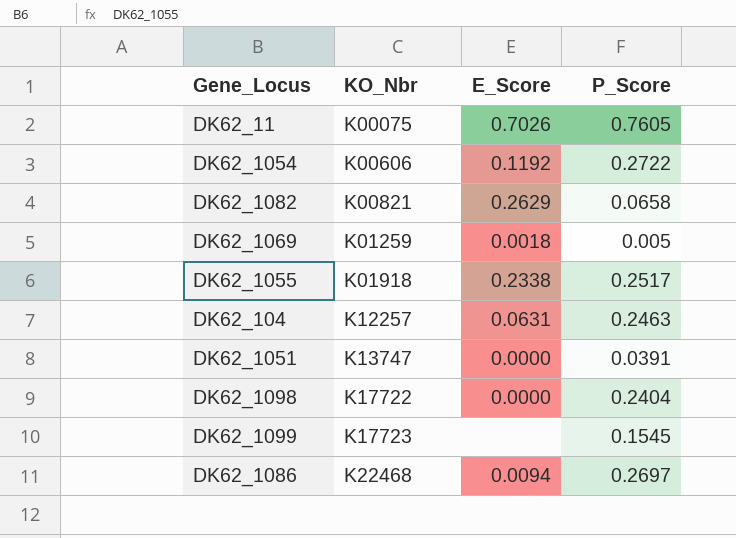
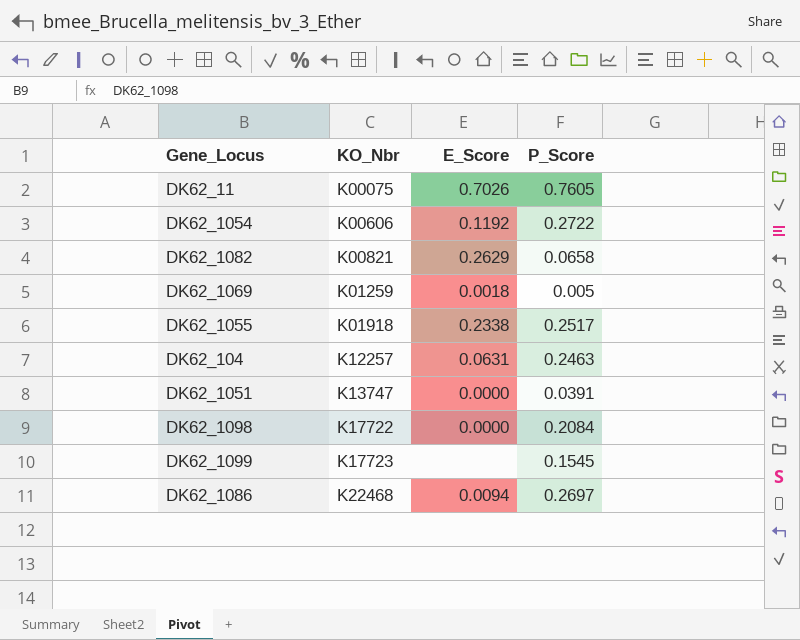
DK62_1098 | P_Score: 0.2404 -> 0.2084

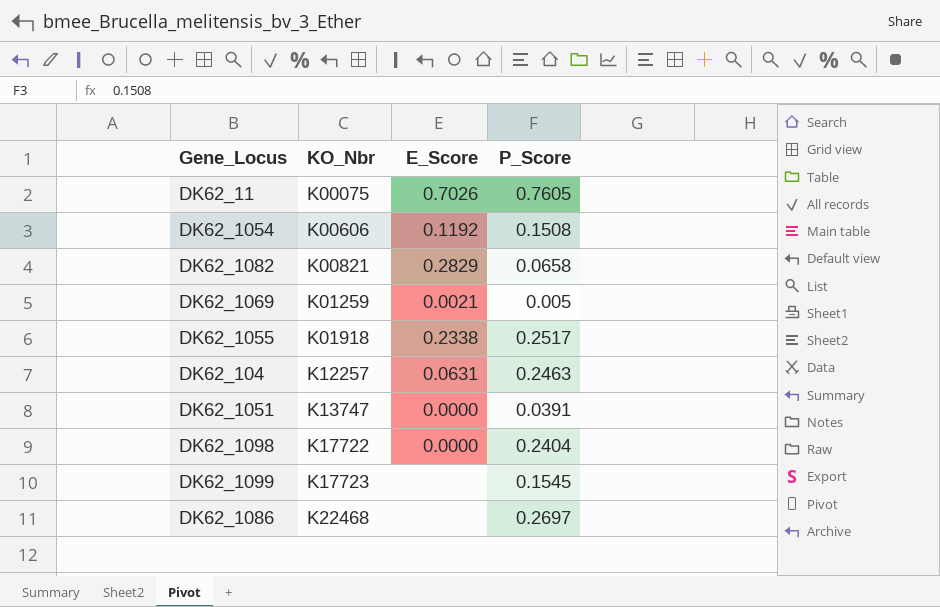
DK62_1054 | P_Score: 0.2722 -> 0.1508
DK62_1082 | E_Score: 0.2629 -> 0.2829
DK62_1069 | E_Score: 0.0018 -> 0.0021
DK62_1098 | P_Score: 0.2084 -> 0.2404
DK62_1086 | E_Score: 0.0094 -> none

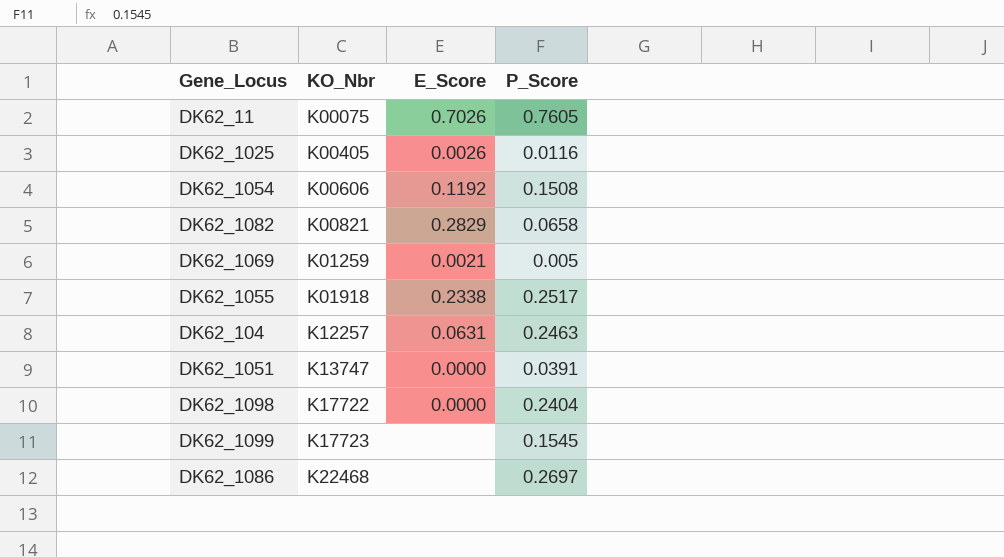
row DK62_1025: none -> K00405 | 0.0026 | 0.0116

